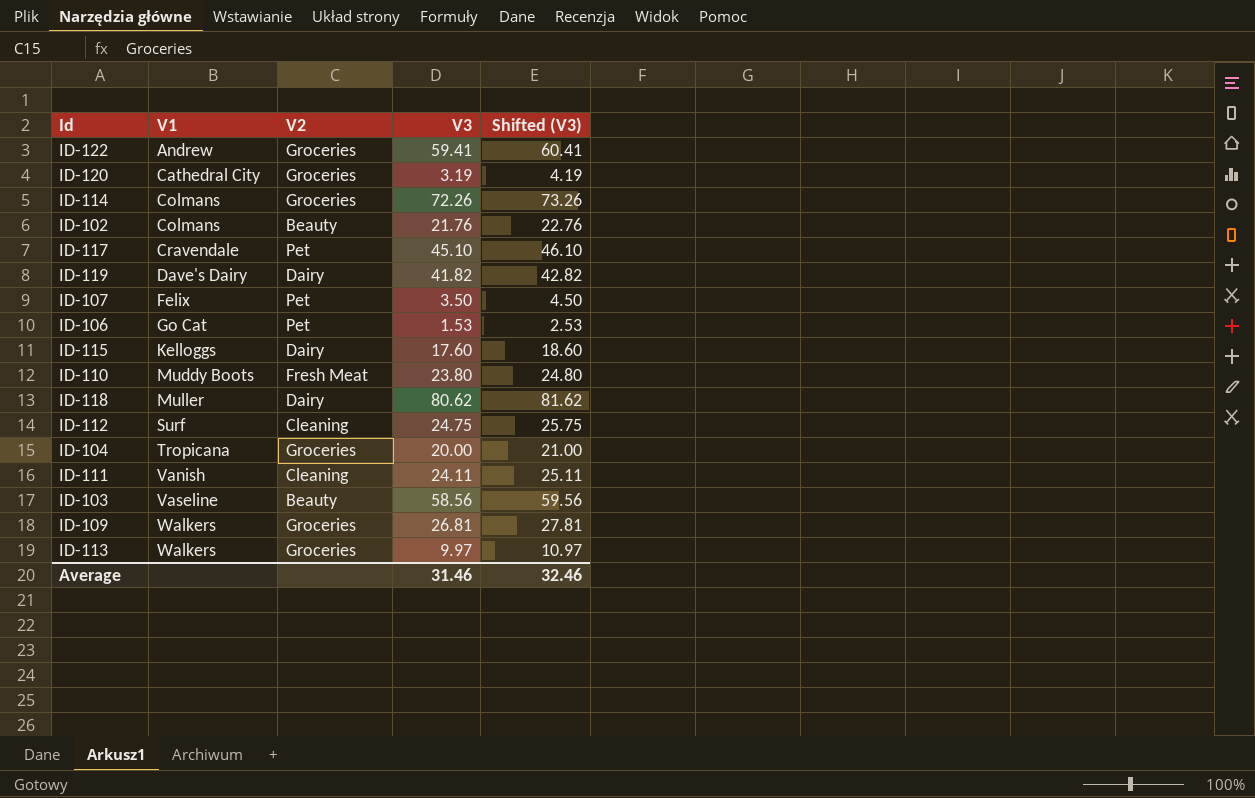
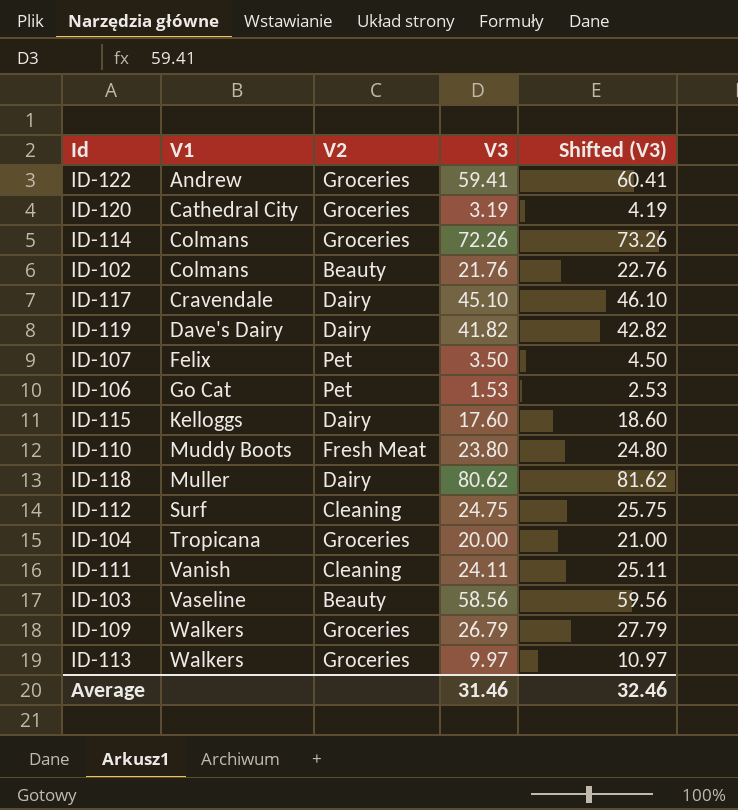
ID-117 | V2: Pet -> Dairy
ID-109 | V3: 26.81 -> 26.79
ID-109 | Shifted (V3): 27.81 -> 27.79

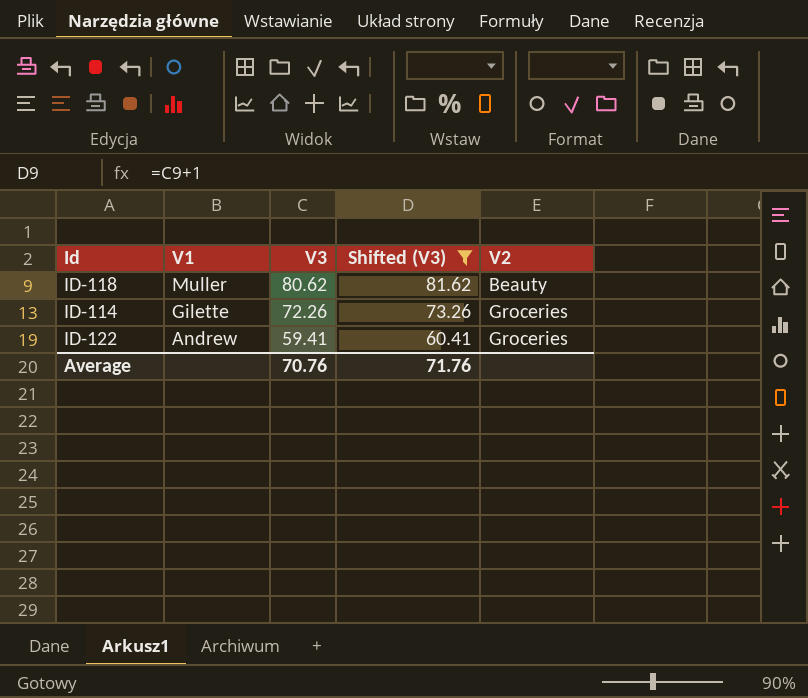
filter: none -> Shifted (V3) >= 60.41
row order: V1 ascending -> V1 descending
column V2 | position: 3 -> 5
ID-118 | V2: Dairy -> Beauty
ID-114 | V1: Colmans -> Gilette
Average | V3: 31.46 -> 70.76
Average | Shifted (V3): 32.46 -> 71.76

